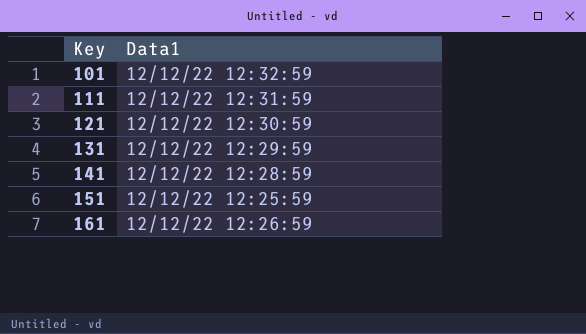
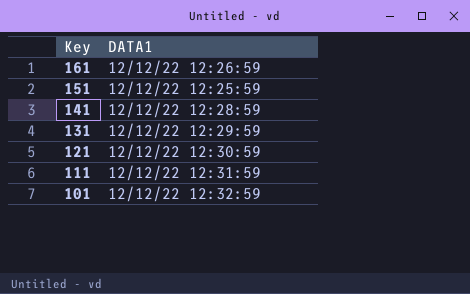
row order: Key ascending -> Key descending
column name: Data1 -> DATA1

